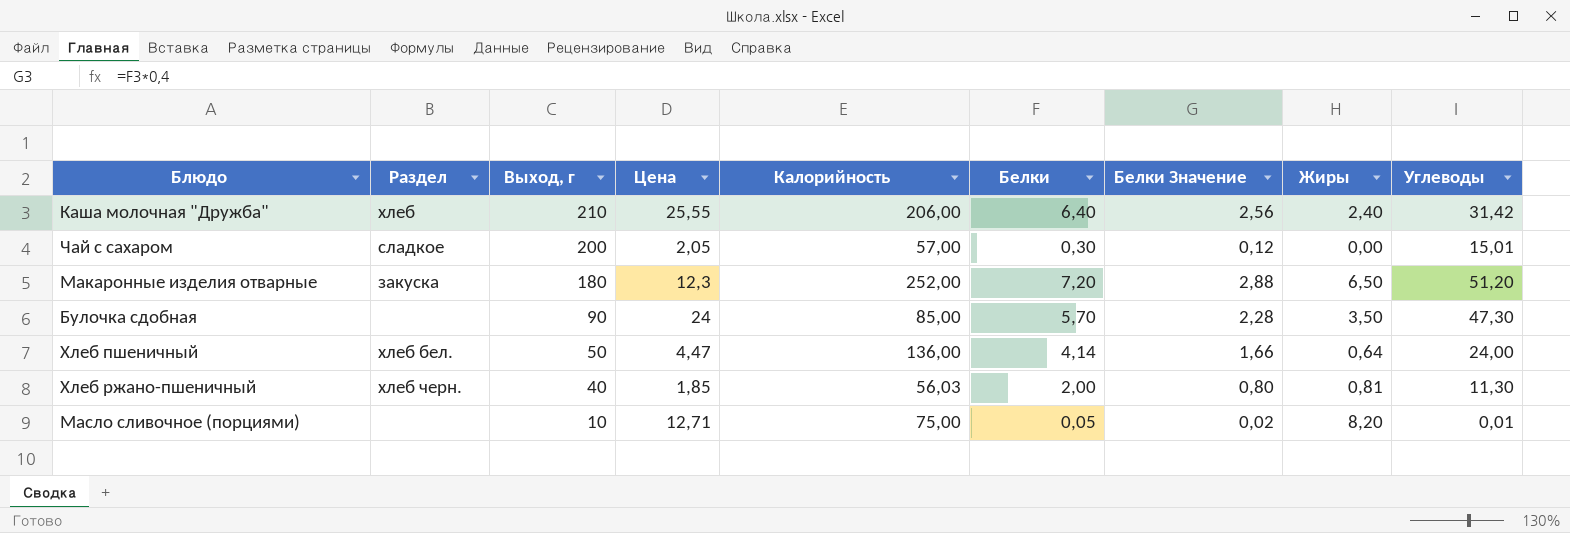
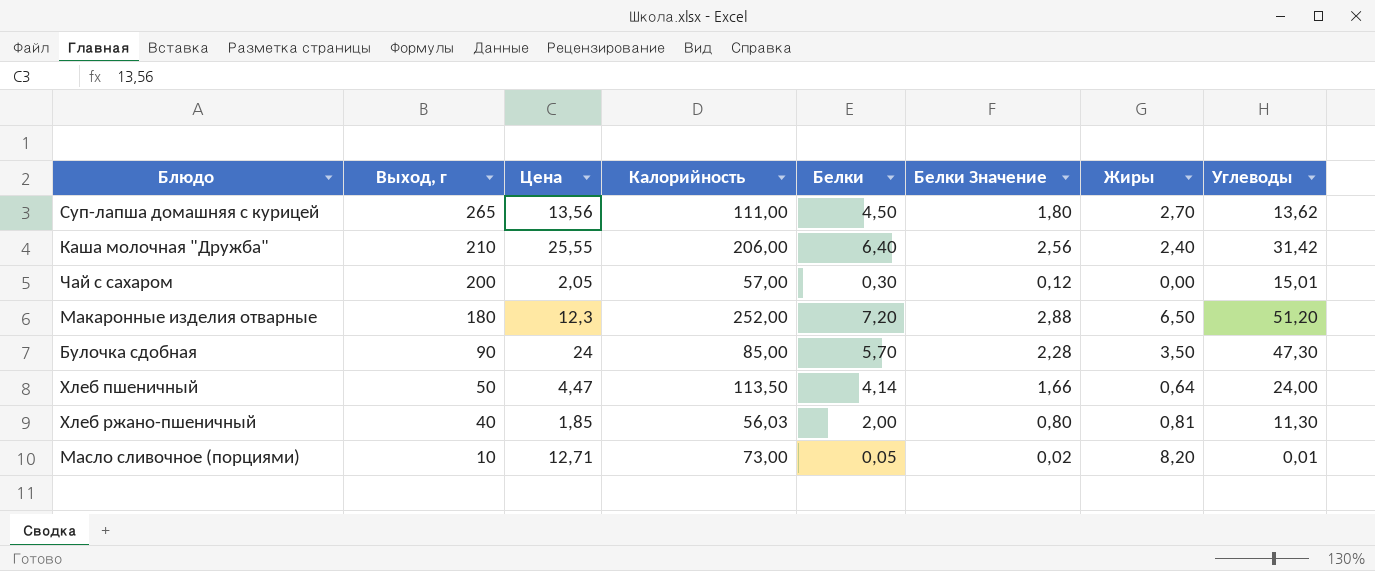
column Раздел | position: 2 -> none
row Суп-лапша домашняя с курицей: none -> 265 | 13,56 | 111,00 | 4,50 | 1,80 | 2,70 | 13,62
Хлеб пшеничный | Калорийность: 136,00 -> 113,50
Масло сливочное (порциями) | Калорийность: 75,00 -> 73,00

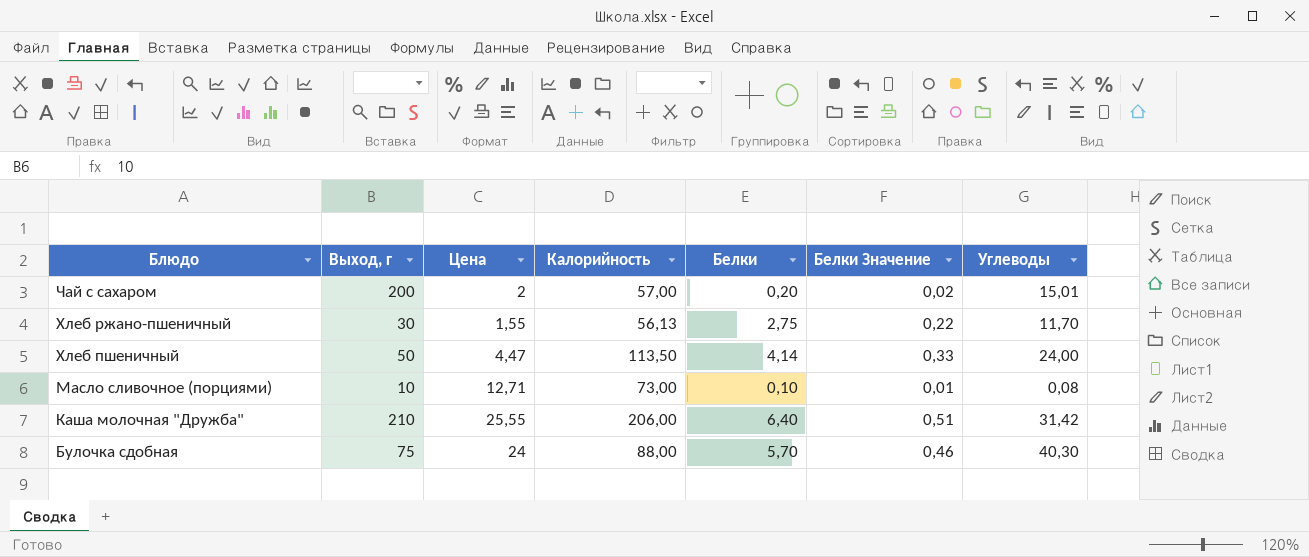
row order: Выход, г descending -> Блюдо descending
column Жиры | position: 7 -> none
column Белки Значение | formula: [Белки] * 0,4 -> [Белки] * 0,08
row Суп-лапша домашняя с курицей: 265 | 13,56 | 111,00 | 4,50 | 1,80 | 2,70 | 13,62 -> none
row Макаронные изделия отварные: 180 | 12,3 | 252,00 | 7,20 | 2,88 | 6,50 | 51,20 -> none
Чай с сахаром | Цена: 2,05 -> 2
Чай с сахаром | Белки: 0,30 -> 0,20
Хлеб ржано-пшеничный | Выход, г: 40 -> 30
Хлеб ржано-пшеничный | Цена: 1,85 -> 1,55
Хлеб ржано-пшеничный | Калорийность: 56,03 -> 56,13
Хлеб ржано-пшеничный | Белки: 2,00 -> 2,75
Хлеб ржано-пшеничный | Углеводы: 11,30 -> 11,70
Масло сливочное (порциями) | Белки: 0,05 -> 0,10
Масло сливочное (порциями) | Углеводы: 0,01 -> 0,08
Булочка сдобная | Выход, г: 90 -> 75
Булочка сдобная | Калорийность: 85,00 -> 88,00
Булочка сдобная | Углеводы: 47,30 -> 40,30

